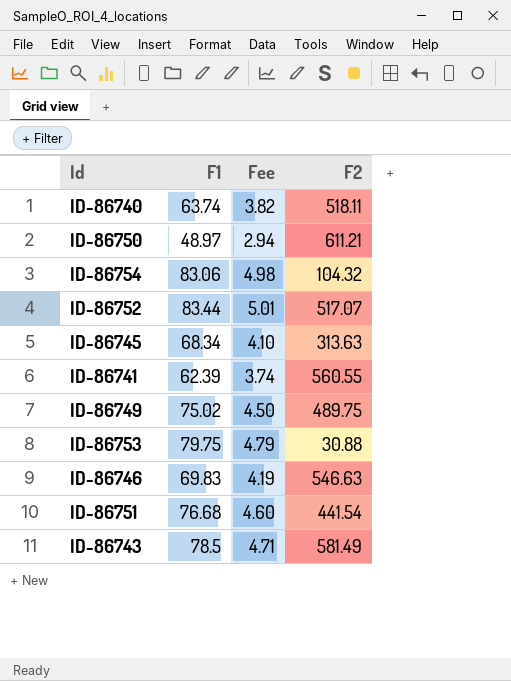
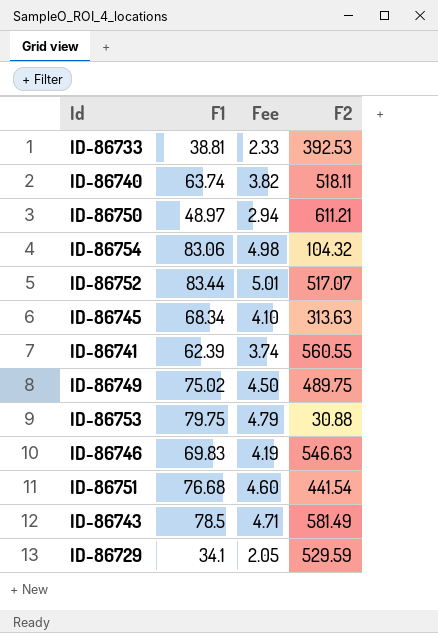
row ID-86733: none -> 38.81 | 2.33 | 392.53
row ID-86729: none -> 34.1 | 2.05 | 529.59

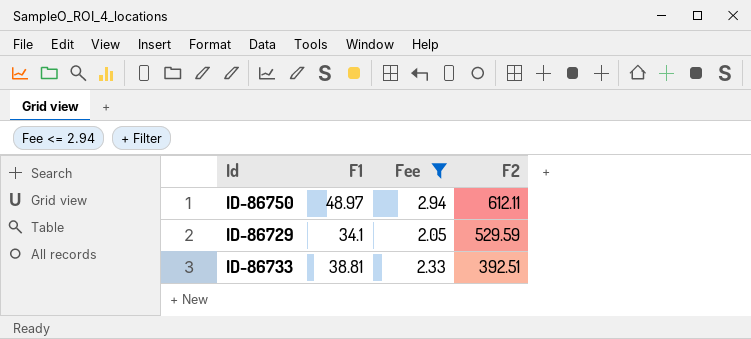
filter: none -> Fee <= 2.94
row order: none -> F2 descending
ID-86750 | F2: 611.21 -> 612.11
ID-86733 | F2: 392.53 -> 392.51

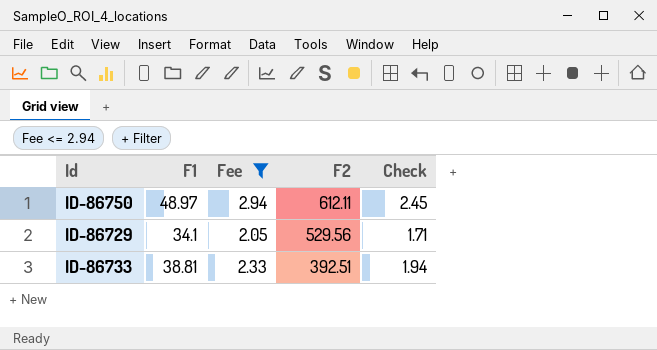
column Check | formula: none -> [F1] * 0.05
ID-86729 | F2: 529.59 -> 529.56

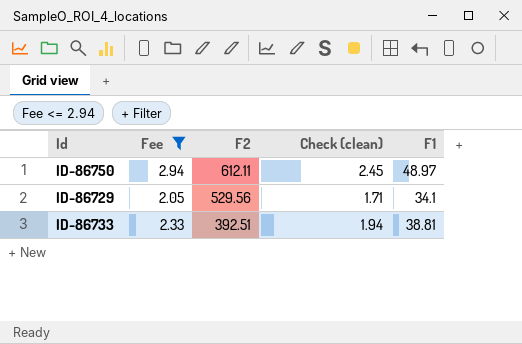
column name: Check -> Check (clean)
column F1 | position: 2 -> 5

